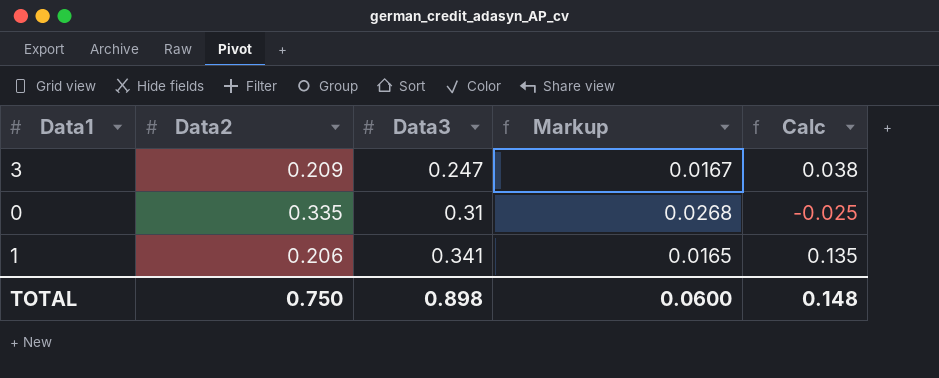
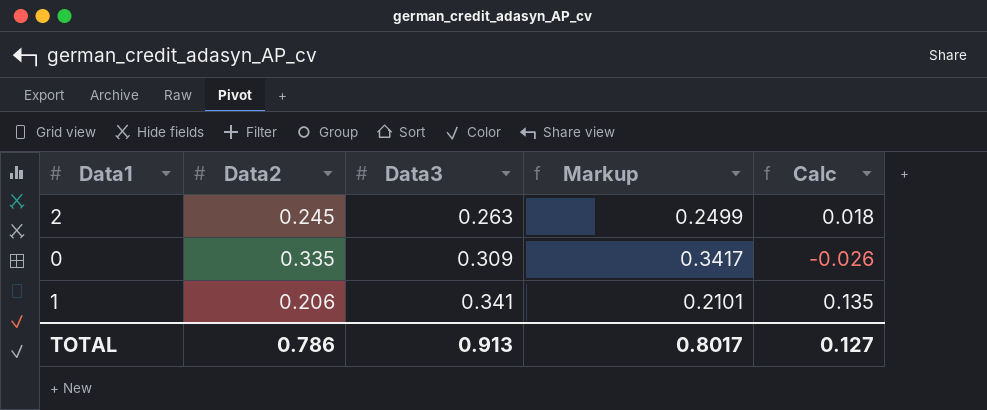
column Markup | formula: [Data2] * 0.08 -> [Data2] * 1.02
row 3: 0.209 | 0.247 | 0.0167 | 0.038 -> none
row 2: none -> 0.245 | 0.263 | 0.2499 | 0.018
0 | Data3: 0.31 -> 0.309
0 | Calc: -0.025 -> -0.026
TOTAL | Data2: 0.750 -> 0.786
TOTAL | Data3: 0.898 -> 0.913
TOTAL | Markup: 0.0600 -> 0.8017
TOTAL | Calc: 0.148 -> 0.127

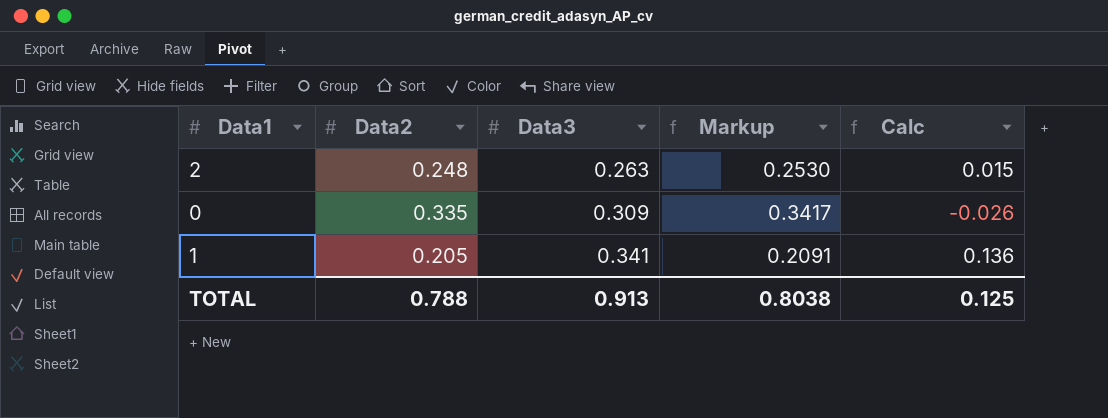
2 | Data2: 0.245 -> 0.248
2 | Markup: 0.2499 -> 0.2530
2 | Calc: 0.018 -> 0.015
1 | Data2: 0.206 -> 0.205
1 | Markup: 0.2101 -> 0.2091
1 | Calc: 0.135 -> 0.136
TOTAL | Data2: 0.786 -> 0.788
TOTAL | Markup: 0.8017 -> 0.8038
TOTAL | Calc: 0.127 -> 0.125

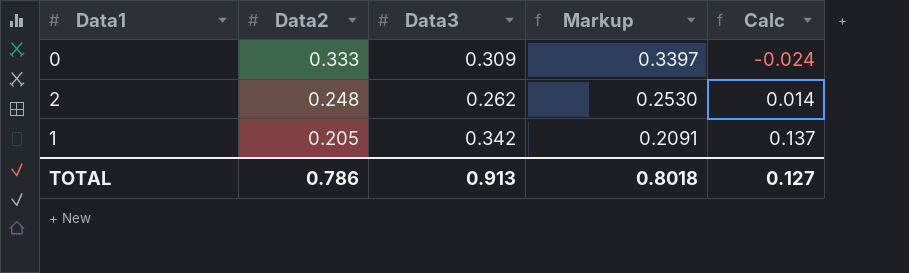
row order: Data3 ascending -> Data2 descending
0 | Data2: 0.335 -> 0.333
0 | Markup: 0.3417 -> 0.3397
0 | Calc: -0.026 -> -0.024
2 | Data3: 0.263 -> 0.262
2 | Calc: 0.015 -> 0.014
1 | Data3: 0.341 -> 0.342
1 | Calc: 0.136 -> 0.137
TOTAL | Data2: 0.788 -> 0.786
TOTAL | Markup: 0.8038 -> 0.8018
TOTAL | Calc: 0.125 -> 0.127

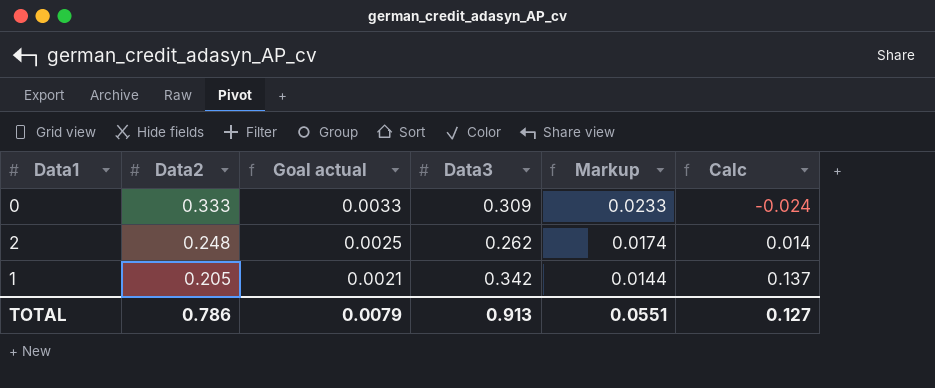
column Goal actual | formula: none -> [Data2] * 0.01
column Markup | formula: [Data2] * 1.02 -> [Data2] * 0.07
TOTAL | Markup: 0.8018 -> 0.0551

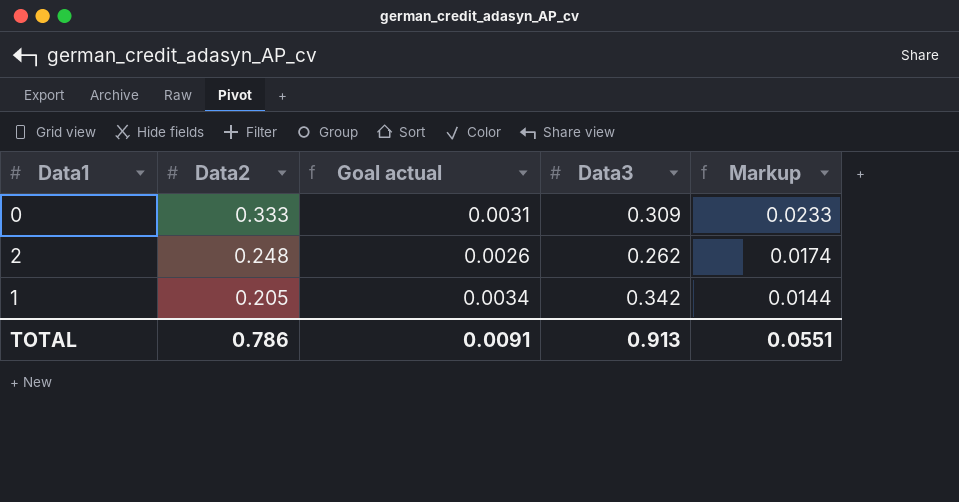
column Calc | formula: [Data3] - [Data2] -> none
column Goal actual | formula: [Data2] * 0.01 -> [Data3] * 0.01
TOTAL | Goal actual: 0.0079 -> 0.0091

